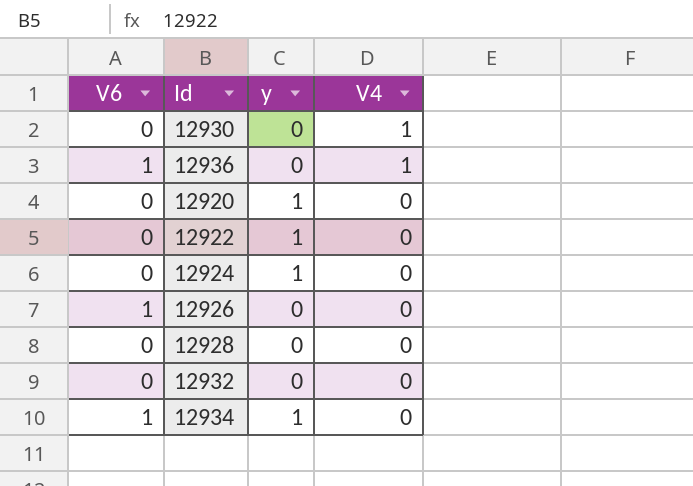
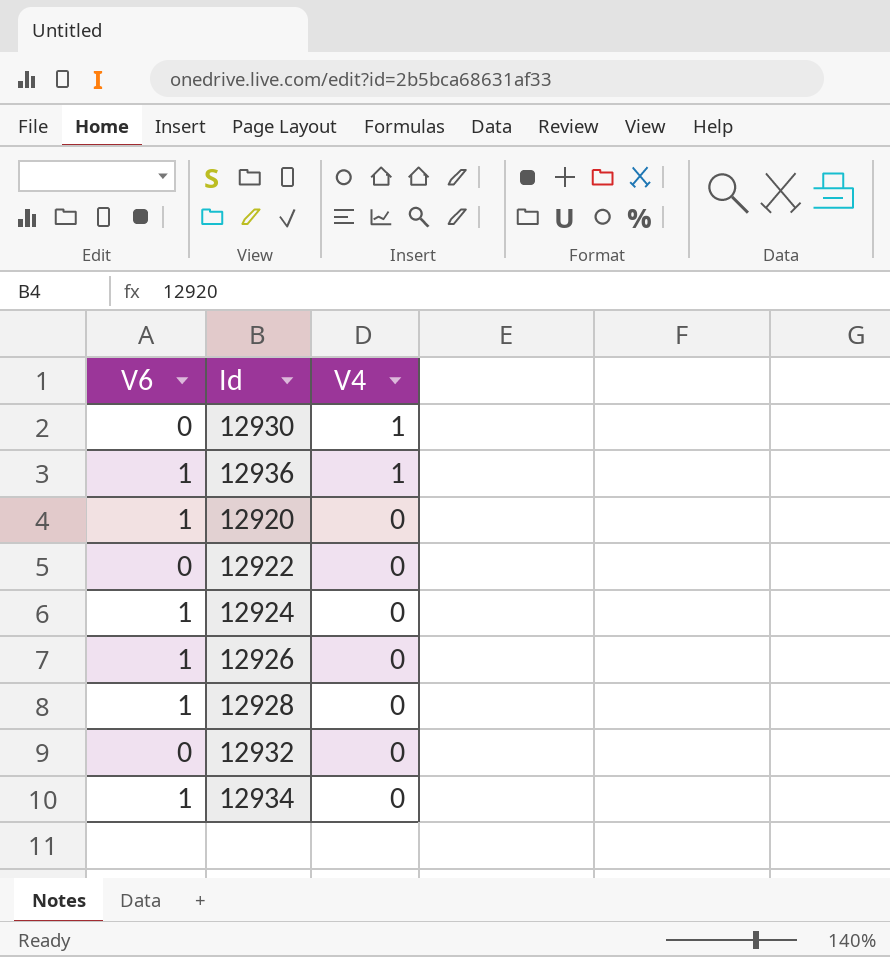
column y | position: 3 -> none
12920 | V6: 0 -> 1
12924 | V6: 0 -> 1
12928 | V6: 0 -> 1

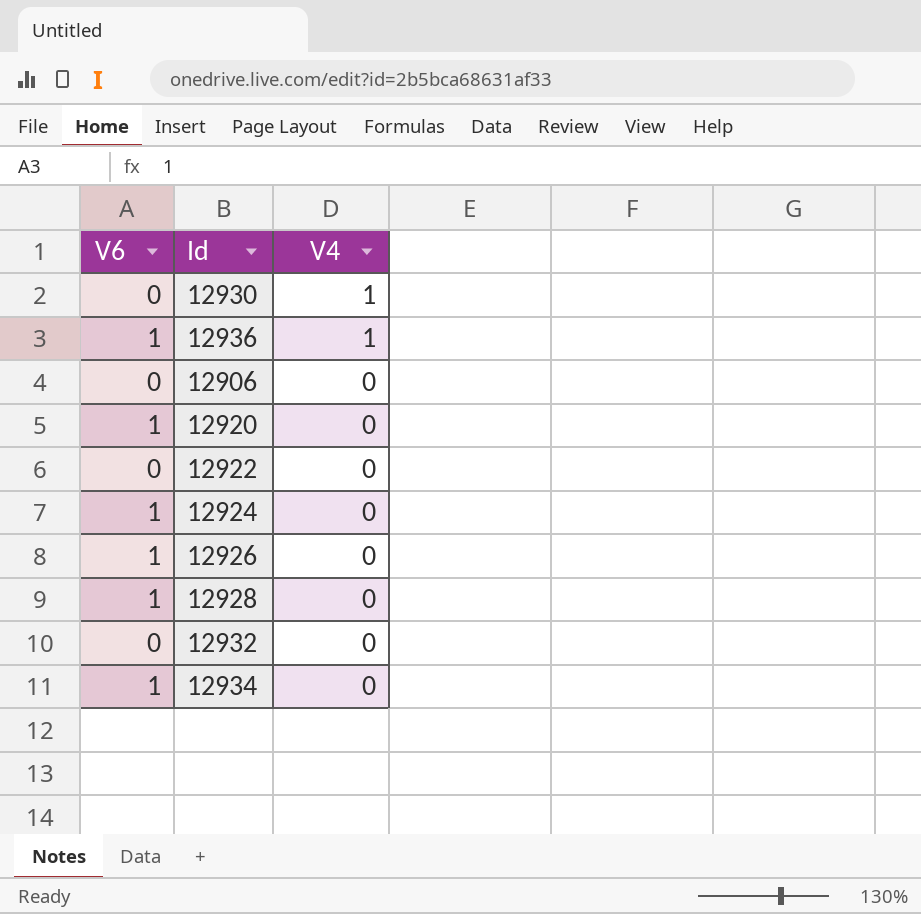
row 12906: none -> 0 | 0

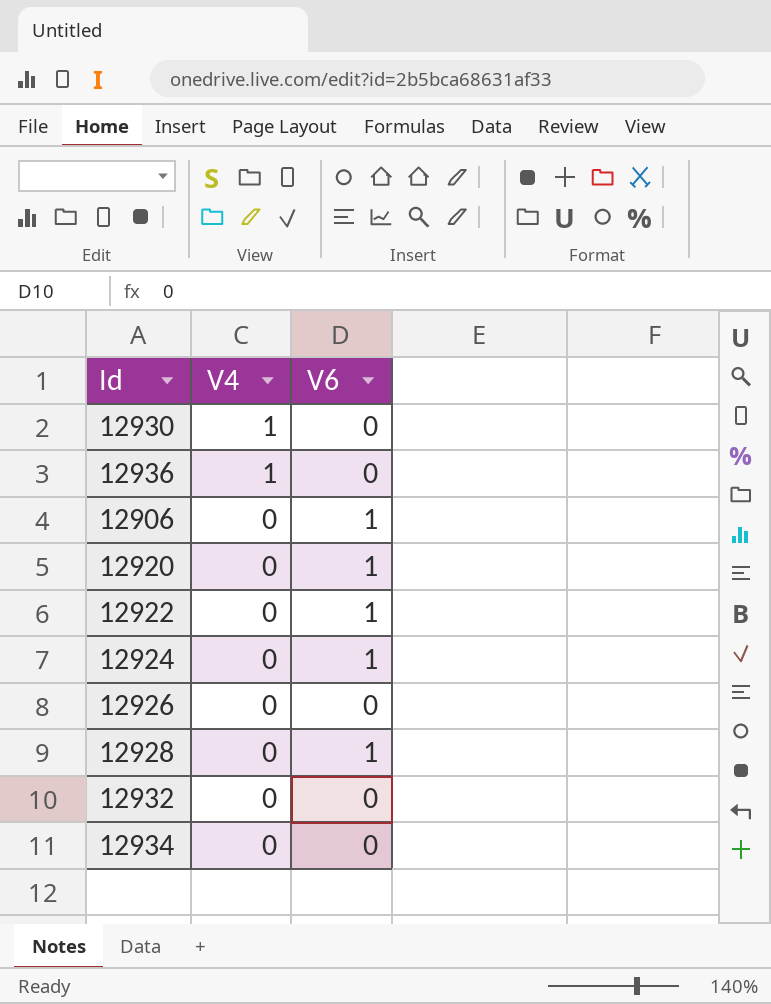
column V6 | position: 1 -> 3
12936 | V6: 1 -> 0
12906 | V6: 0 -> 1
12922 | V6: 0 -> 1
12926 | V6: 1 -> 0
12934 | V6: 1 -> 0

